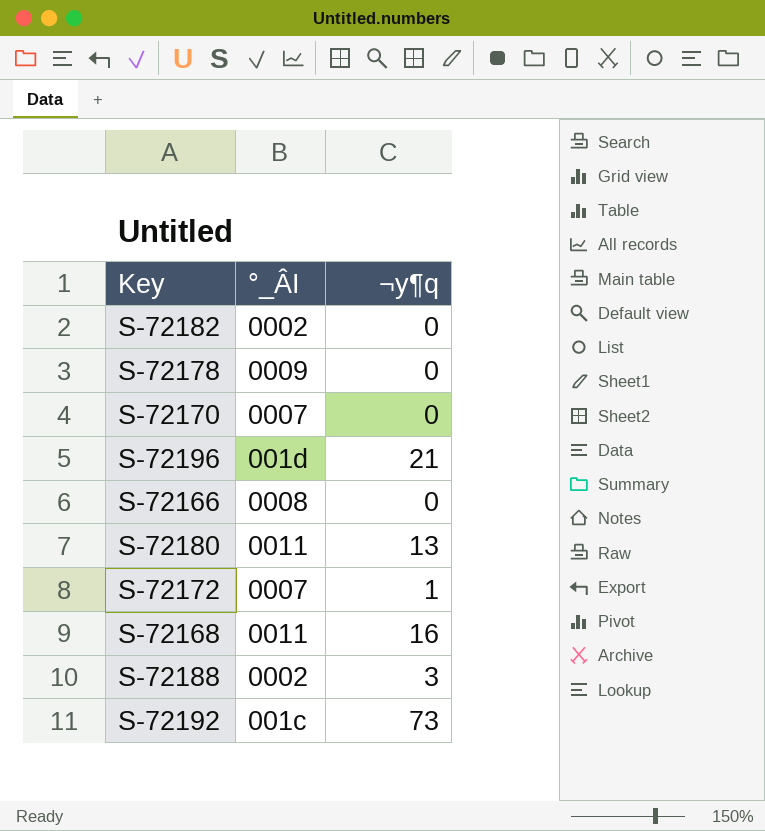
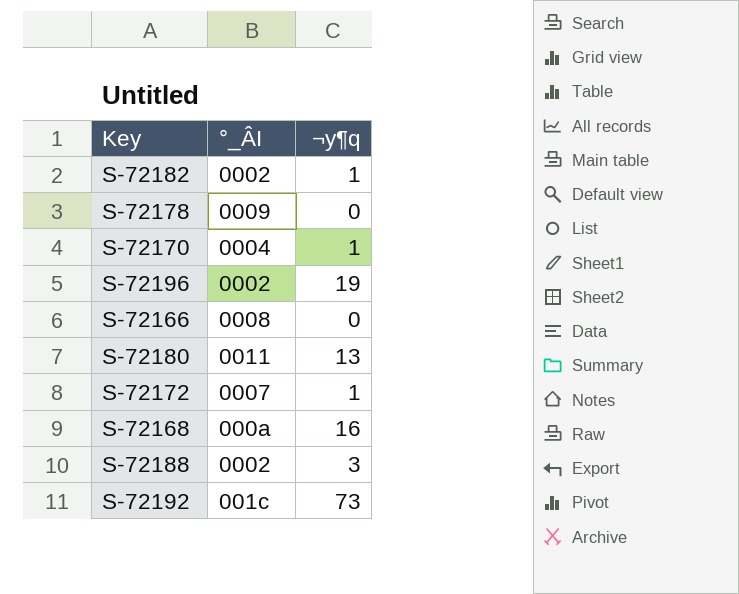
S-72182 | ¬y¶q: 0 -> 1
S-72170 | °_ÂI: 0007 -> 0004
S-72170 | ¬y¶q: 0 -> 1
S-72196 | °_ÂI: 001d -> 0002
S-72196 | ¬y¶q: 21 -> 19
S-72168 | °_ÂI: 0011 -> 000a

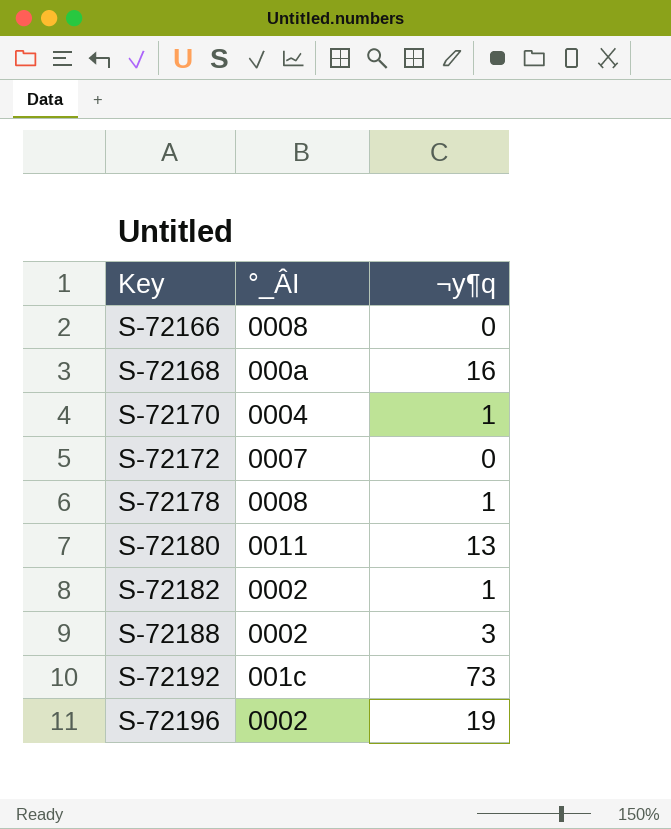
row order: none -> Key ascending
S-72172 | ¬y¶q: 1 -> 0
S-72178 | °_ÂI: 0009 -> 0008
S-72178 | ¬y¶q: 0 -> 1

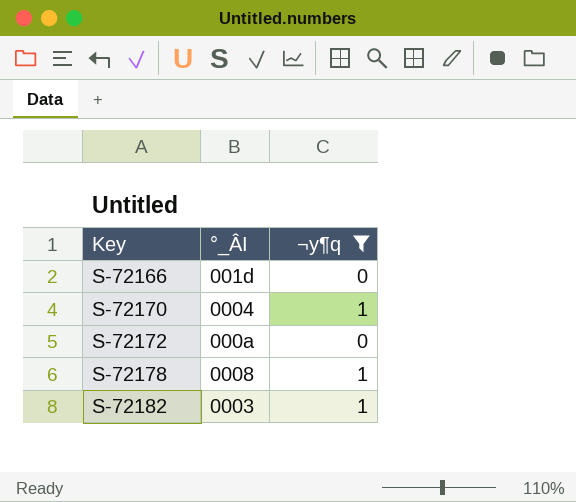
filter: none -> ¬y¶q <= 1
S-72166 | °_ÂI: 0008 -> 001d
S-72172 | °_ÂI: 0007 -> 000a
S-72182 | °_ÂI: 0002 -> 0003

